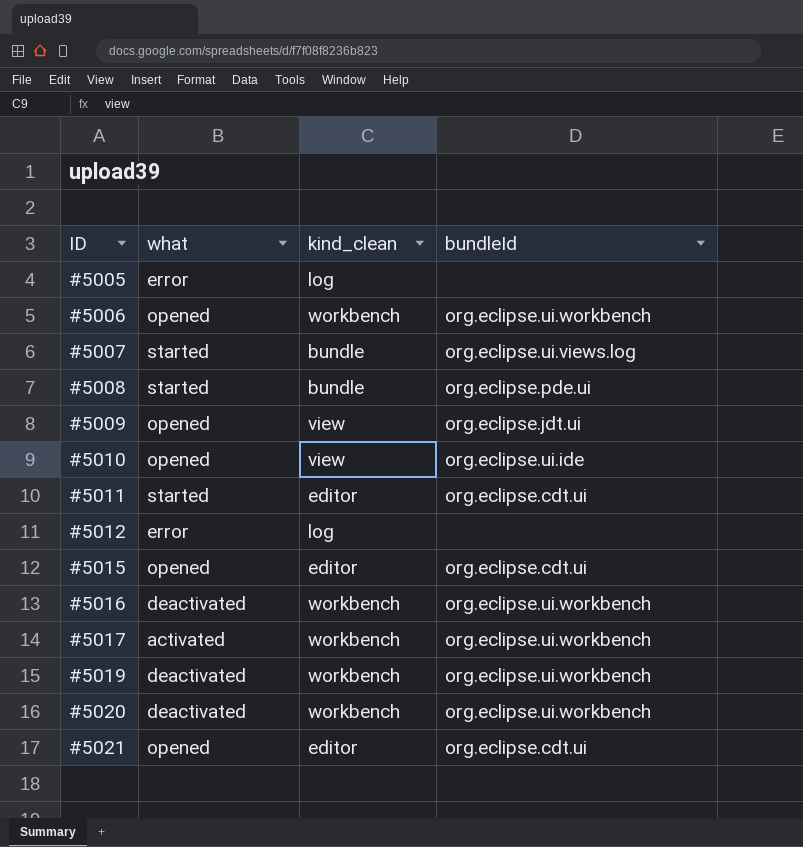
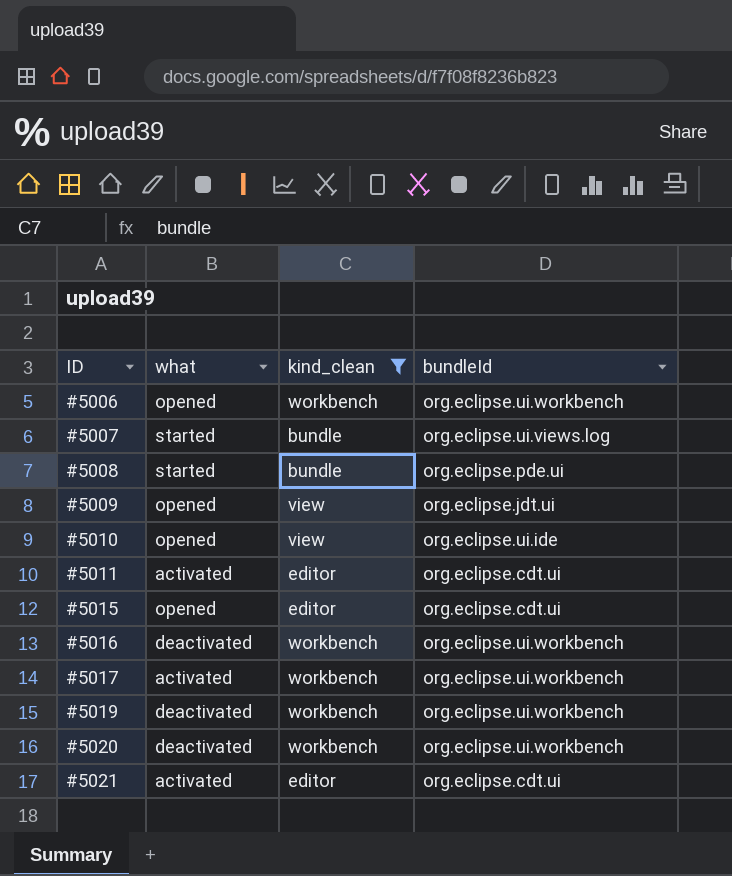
filter: none -> kind_clean != log
#5011 | what: started -> activated
#5021 | what: opened -> activated

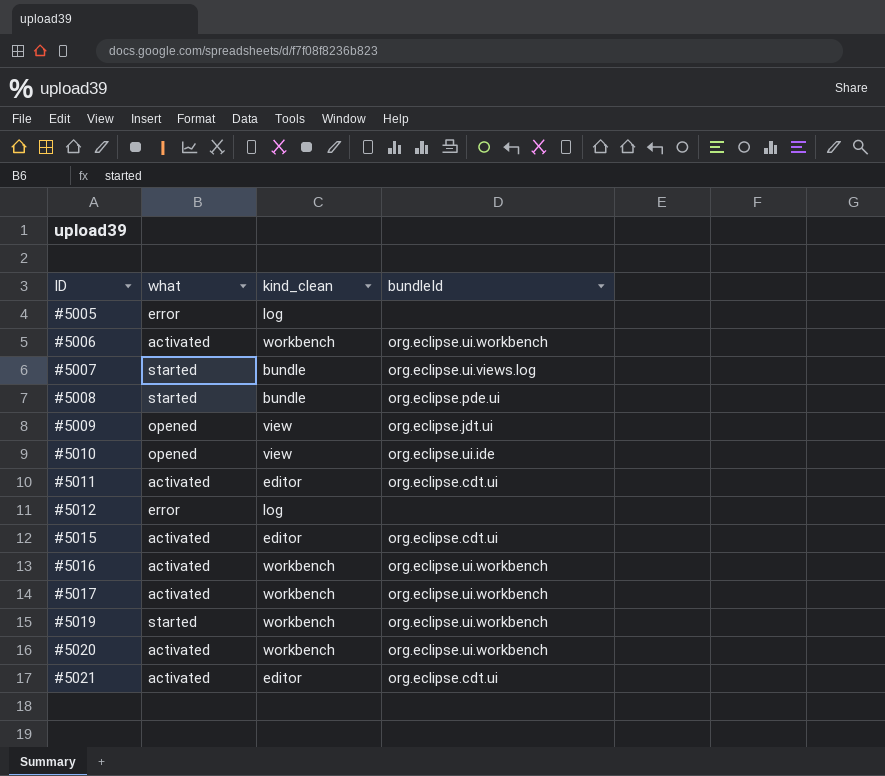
filter: kind_clean != log -> none
#5006 | what: opened -> activated
#5015 | what: opened -> activated
#5016 | what: deactivated -> activated
#5019 | what: deactivated -> started
#5020 | what: deactivated -> activated

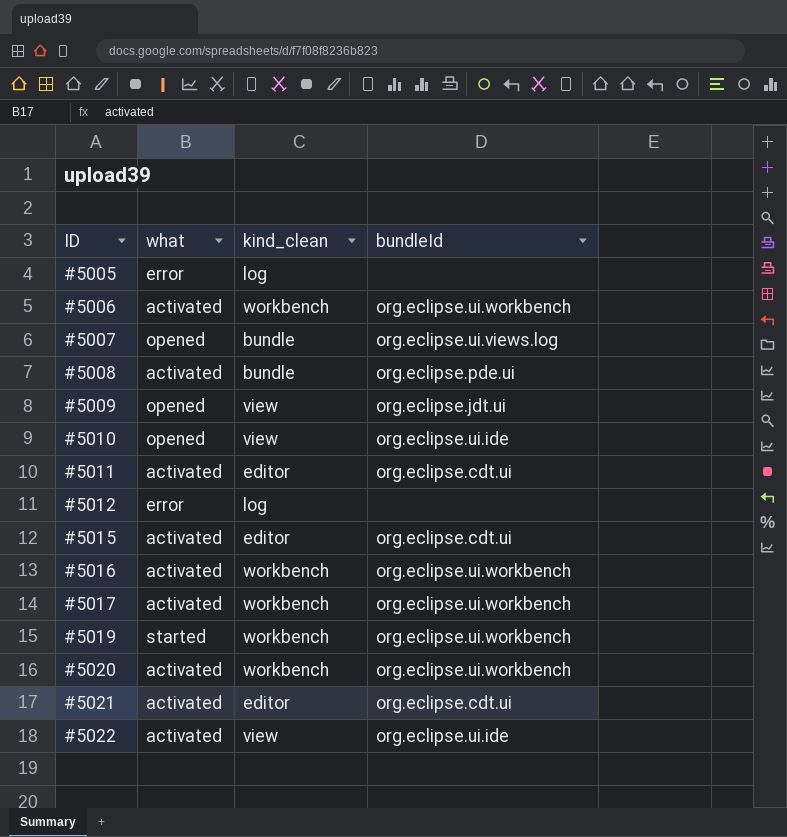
#5007 | what: started -> opened
#5008 | what: started -> activated
row #5022: none -> activated | view | org.eclipse.ui.ide

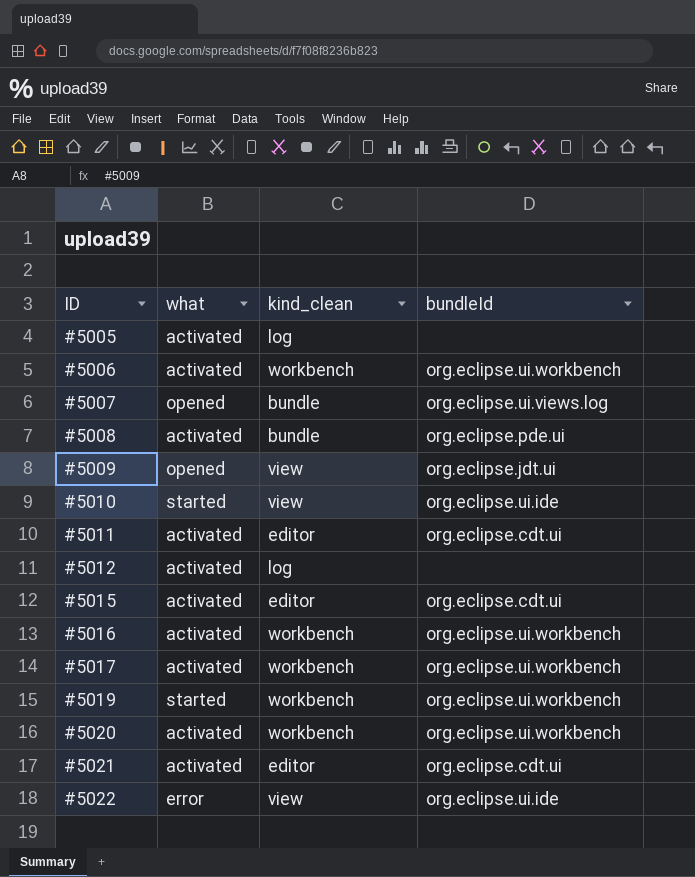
#5005 | what: error -> activated
#5010 | what: opened -> started
#5012 | what: error -> activated
#5022 | what: activated -> error

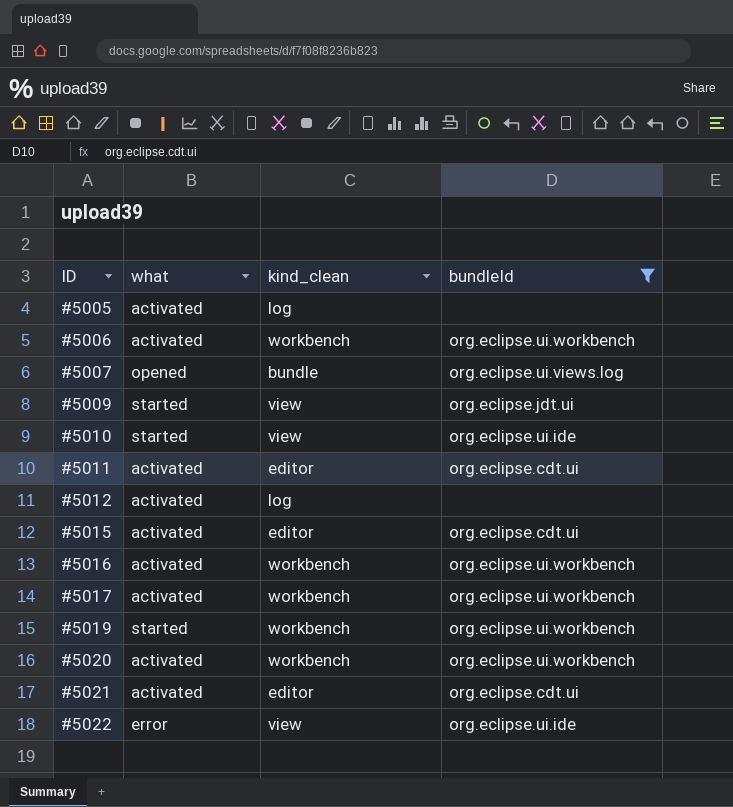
filter: none -> bundleId != org.eclipse.pde.ui
#5009 | what: opened -> started

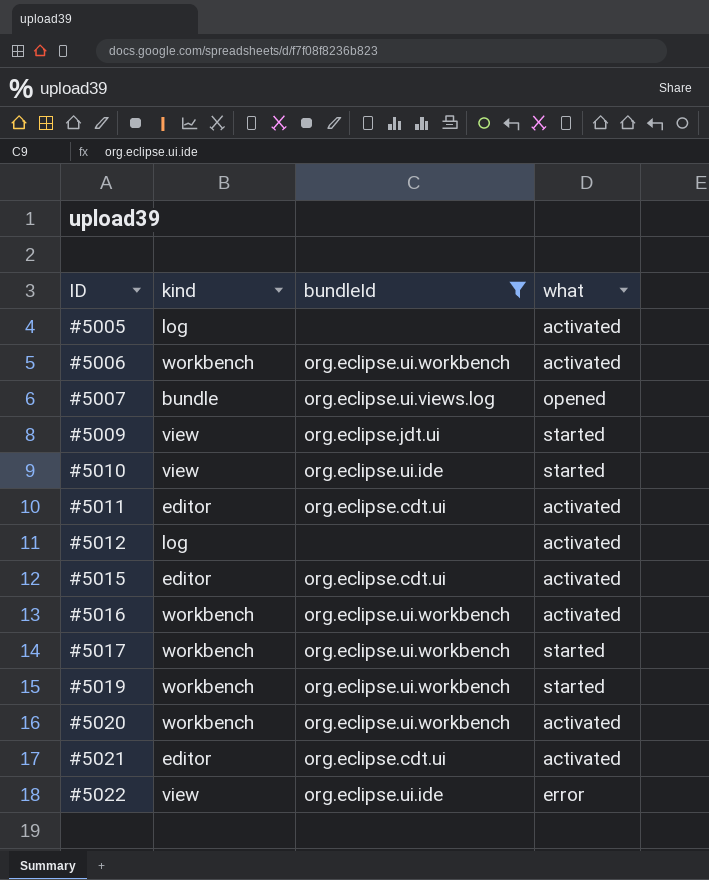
column name: kind_clean -> kind
column what | position: 2 -> 4
#5017 | what: activated -> started

